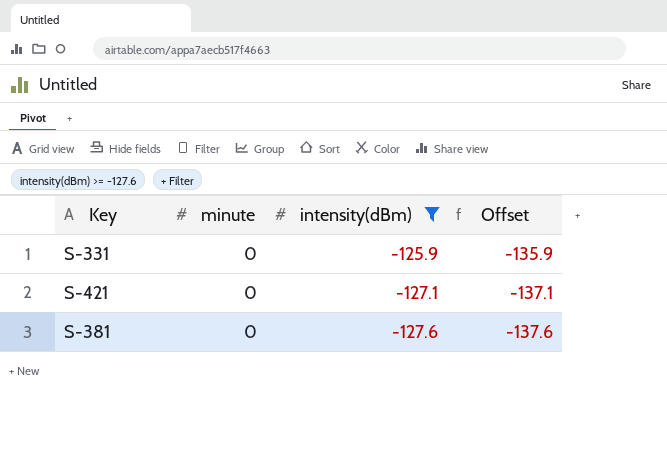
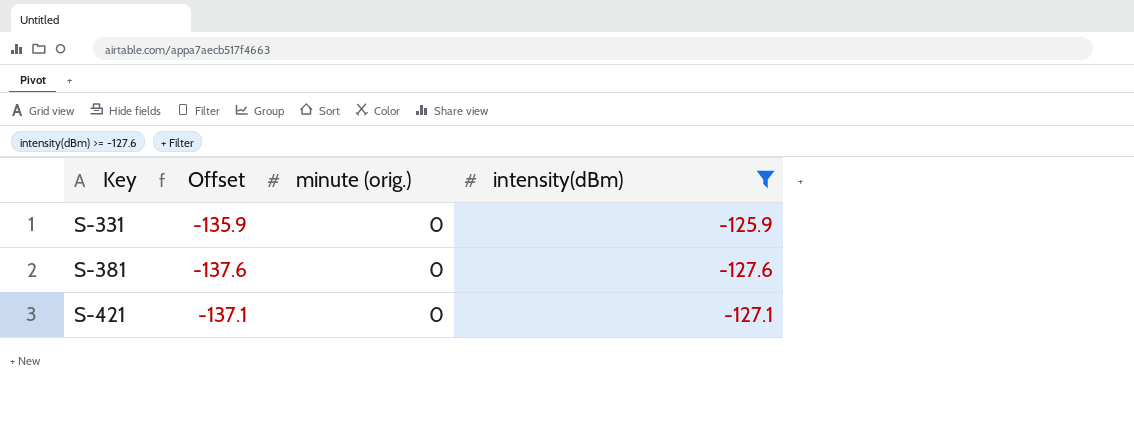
row order: intensity(dBm) descending -> Key ascending
column Offset | position: 4 -> 2
column name: minute -> minute (orig.)

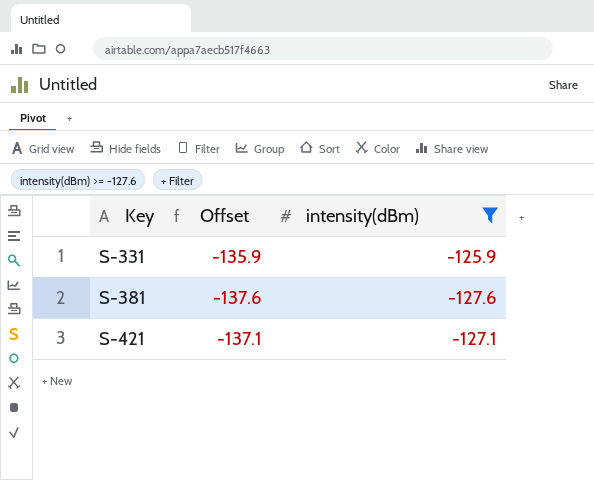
column minute (orig.) | position: 3 -> none

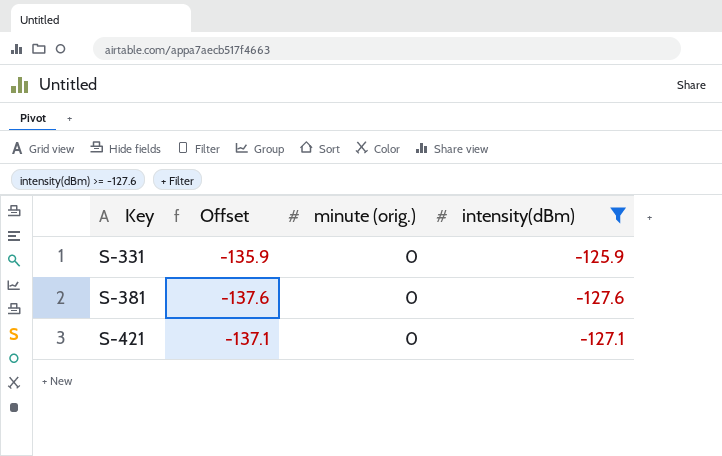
column minute (orig.) | position: none -> 3

